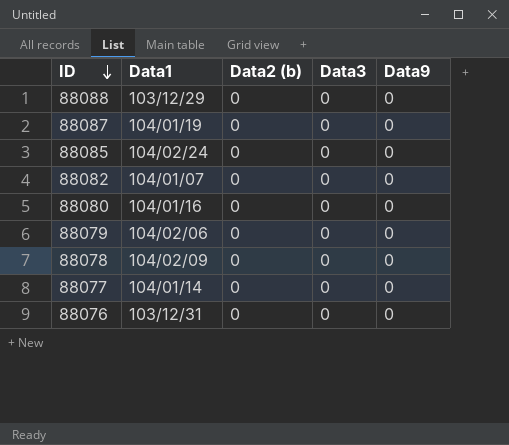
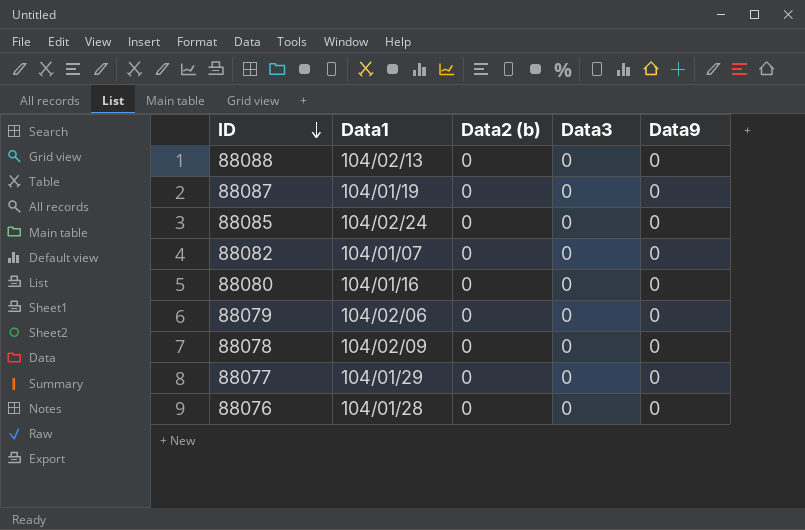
88088 | Data1: 103/12/29 -> 104/02/13
88077 | Data1: 104/01/14 -> 104/01/29
88076 | Data1: 103/12/31 -> 104/01/28

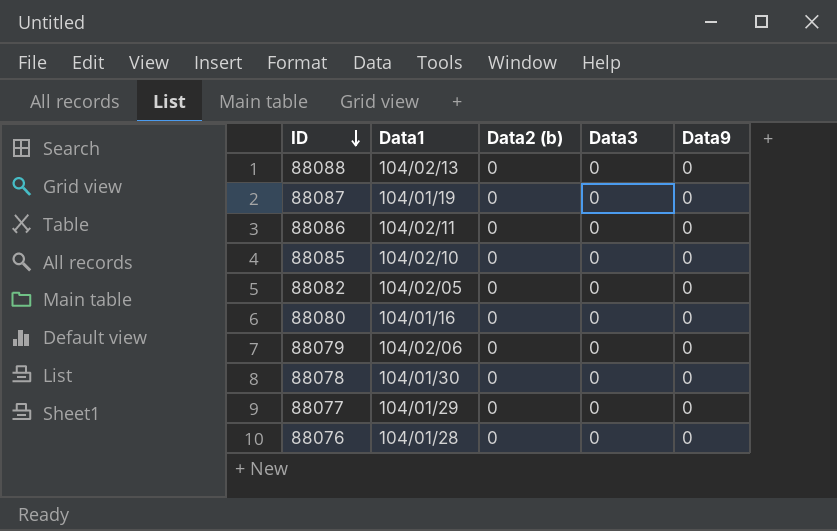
row 88086: none -> 104/02/11 | 0 | 0 | 0
88085 | Data1: 104/02/24 -> 104/02/10
88082 | Data1: 104/01/07 -> 104/02/05
88078 | Data1: 104/02/09 -> 104/01/30

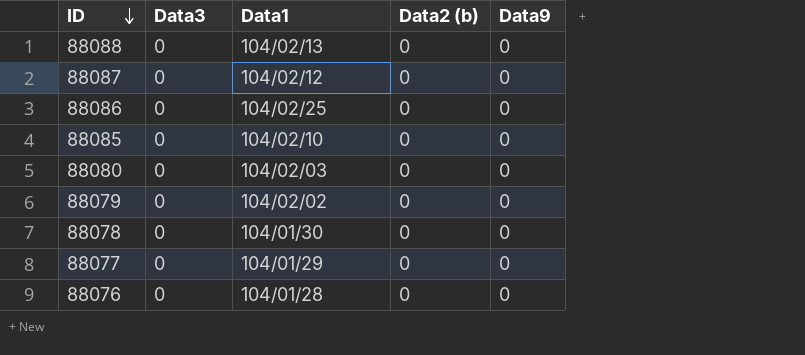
column Data3 | position: 4 -> 2
row 88082: 104/02/05 | 0 | 0 | 0 -> none
88087 | Data1: 104/01/19 -> 104/02/12
88086 | Data1: 104/02/11 -> 104/02/25
88080 | Data1: 104/01/16 -> 104/02/03
88079 | Data1: 104/02/06 -> 104/02/02

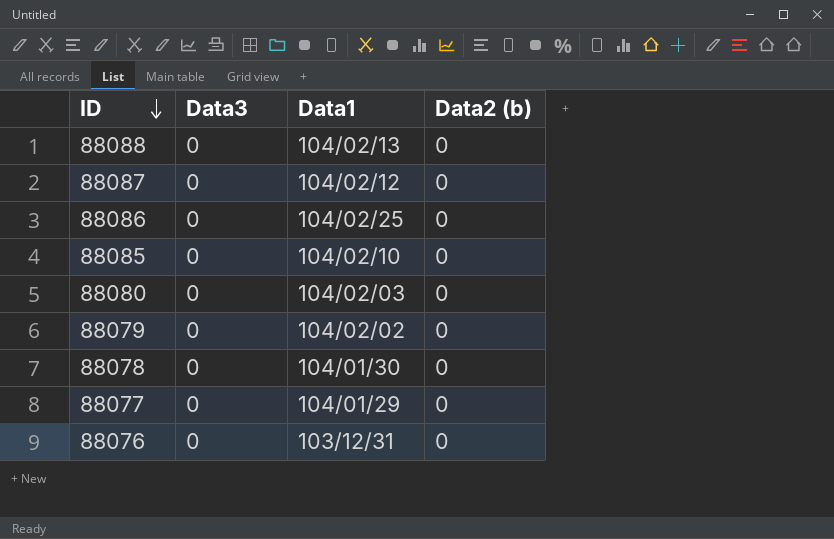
column Data9 | position: 5 -> none
88076 | Data1: 104/01/28 -> 103/12/31

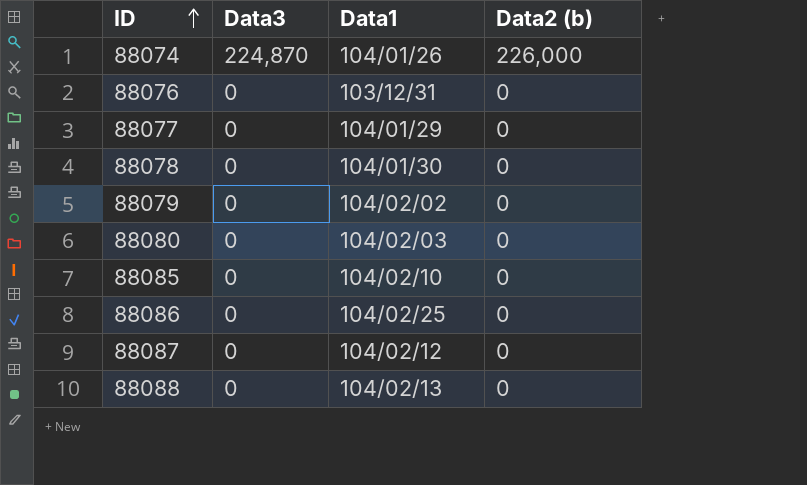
row order: ID descending -> ID ascending
row 88074: none -> 224,870 | 104/01/26 | 226,000

